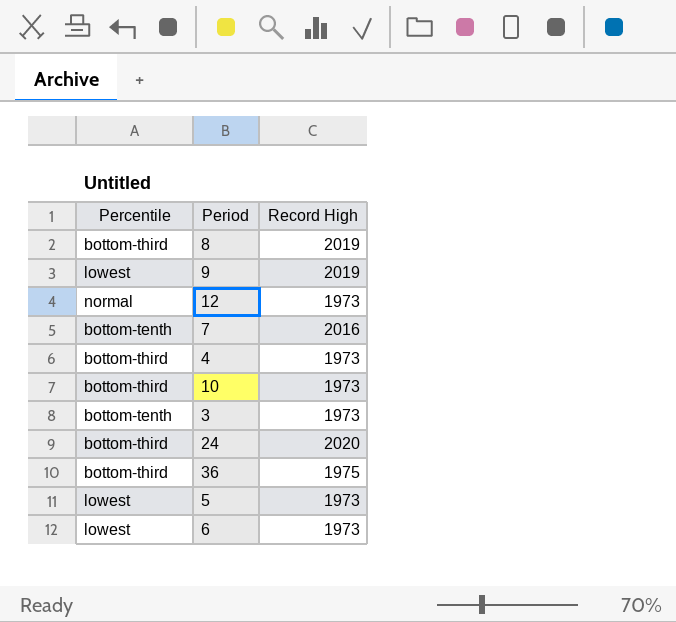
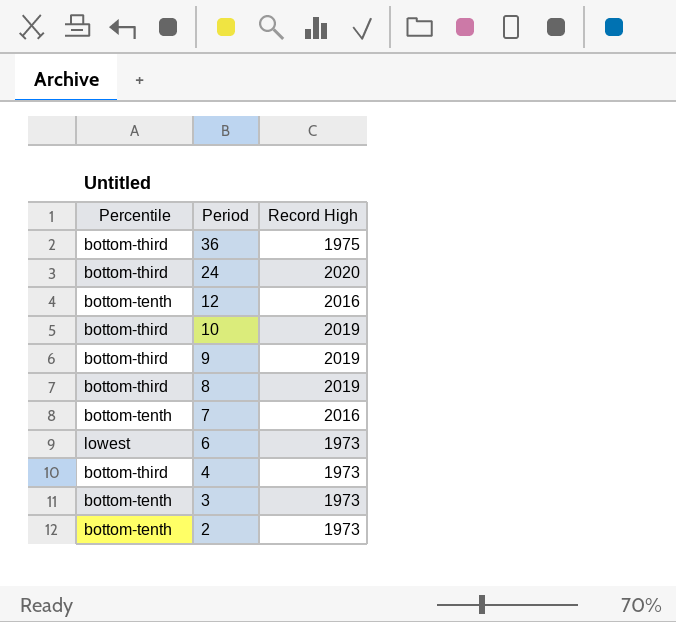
row order: none -> Period descending
row 5: lowest | 1973 -> none
12 | Percentile: normal -> bottom-tenth
12 | Record High: 1973 -> 2016
10 | Record High: 1973 -> 2019
9 | Percentile: lowest -> bottom-third
row 2: none -> bottom-tenth | 1973

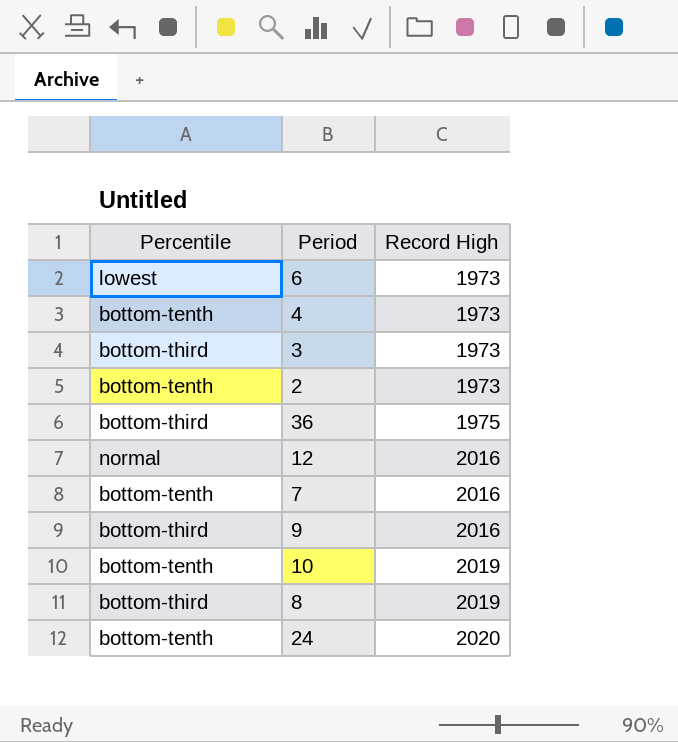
row order: Period descending -> Record High ascending
4 | Percentile: bottom-third -> bottom-tenth
3 | Percentile: bottom-tenth -> bottom-third
12 | Percentile: bottom-tenth -> normal
9 | Record High: 2019 -> 2016
10 | Percentile: bottom-third -> bottom-tenth
24 | Percentile: bottom-third -> bottom-tenth

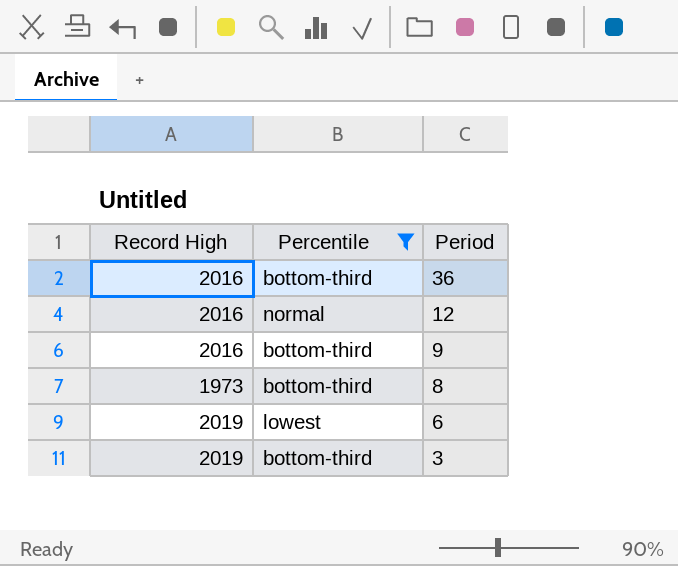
filter: none -> Percentile != bottom-tenth
row order: Record High ascending -> Period descending
column Record High | position: 3 -> 1
36 | Record High: 1975 -> 2016
8 | Record High: 2019 -> 1973
6 | Record High: 1973 -> 2019
3 | Record High: 1973 -> 2019

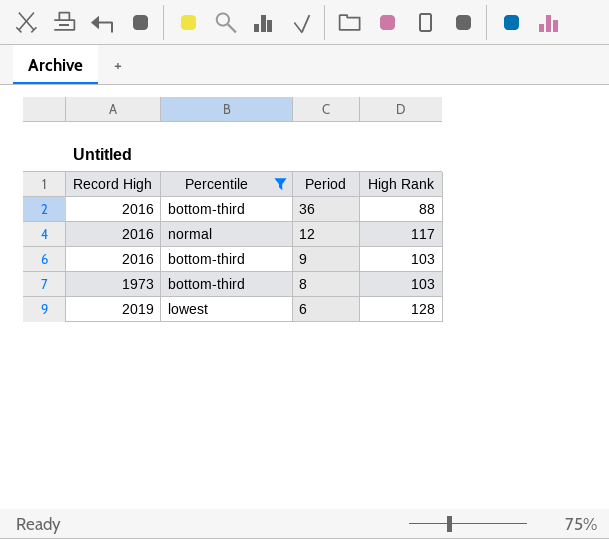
column High Rank | position: none -> 4
row 3: 2019 | bottom-third -> none

